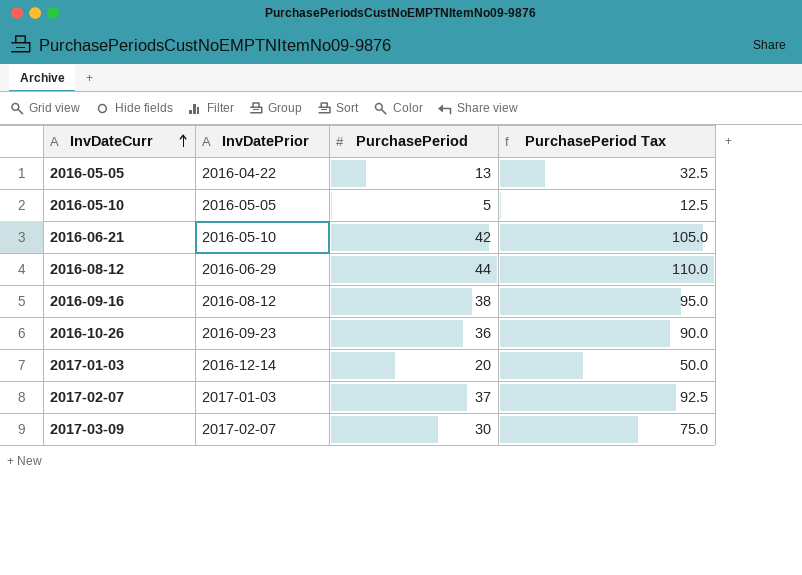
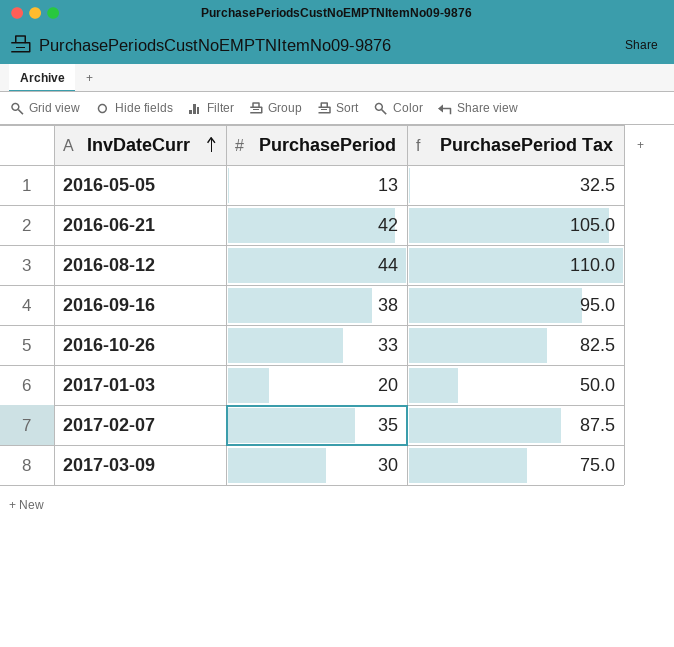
column InvDatePrior | position: 2 -> none
row 2016-05-10: 2016-05-05 | 5 | 12.5 -> none
2016-10-26 | PurchasePeriod: 36 -> 33
2016-10-26 | PurchasePeriod Tax: 90.0 -> 82.5
2017-02-07 | PurchasePeriod: 37 -> 35
2017-02-07 | PurchasePeriod Tax: 92.5 -> 87.5

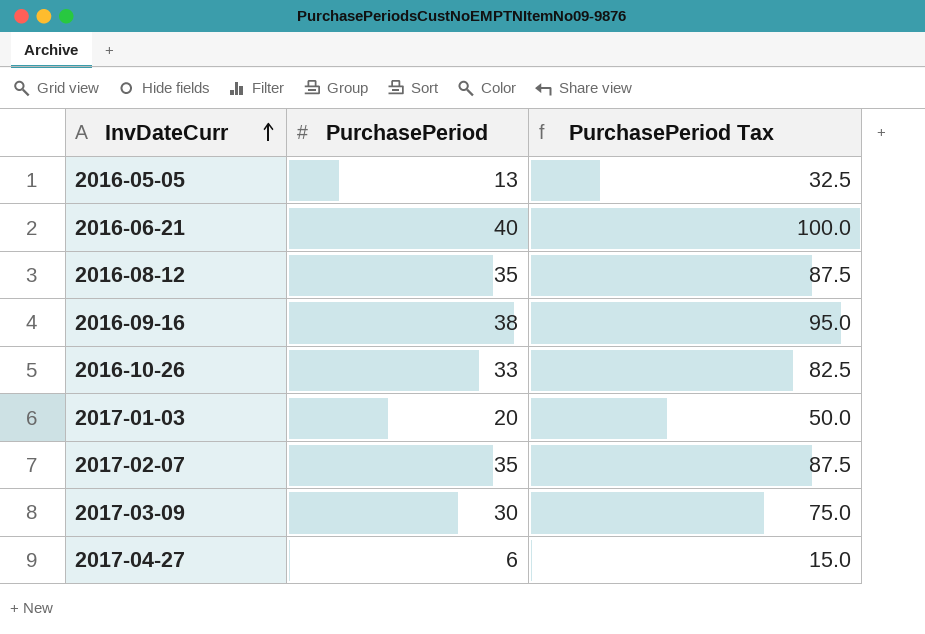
2016-06-21 | PurchasePeriod: 42 -> 40
2016-06-21 | PurchasePeriod Tax: 105.0 -> 100.0
2016-08-12 | PurchasePeriod: 44 -> 35
2016-08-12 | PurchasePeriod Tax: 110.0 -> 87.5
row 2017-04-27: none -> 6 | 15.0

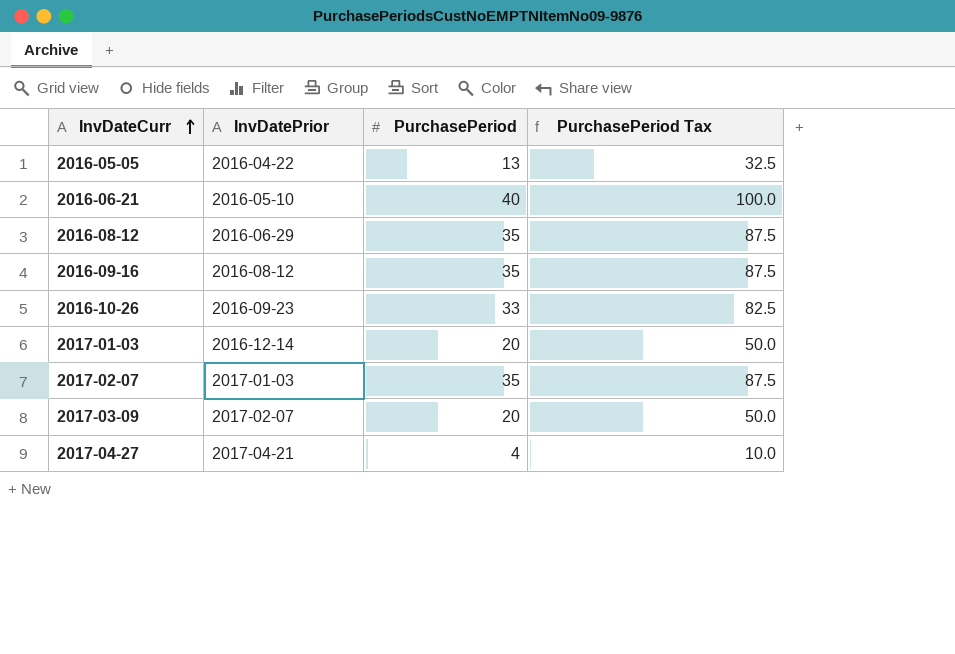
column InvDatePrior | position: none -> 2
2016-09-16 | PurchasePeriod: 38 -> 35
2016-09-16 | PurchasePeriod Tax: 95.0 -> 87.5
2017-03-09 | PurchasePeriod: 30 -> 20
2017-03-09 | PurchasePeriod Tax: 75.0 -> 50.0
2017-04-27 | PurchasePeriod: 6 -> 4
2017-04-27 | PurchasePeriod Tax: 15.0 -> 10.0

